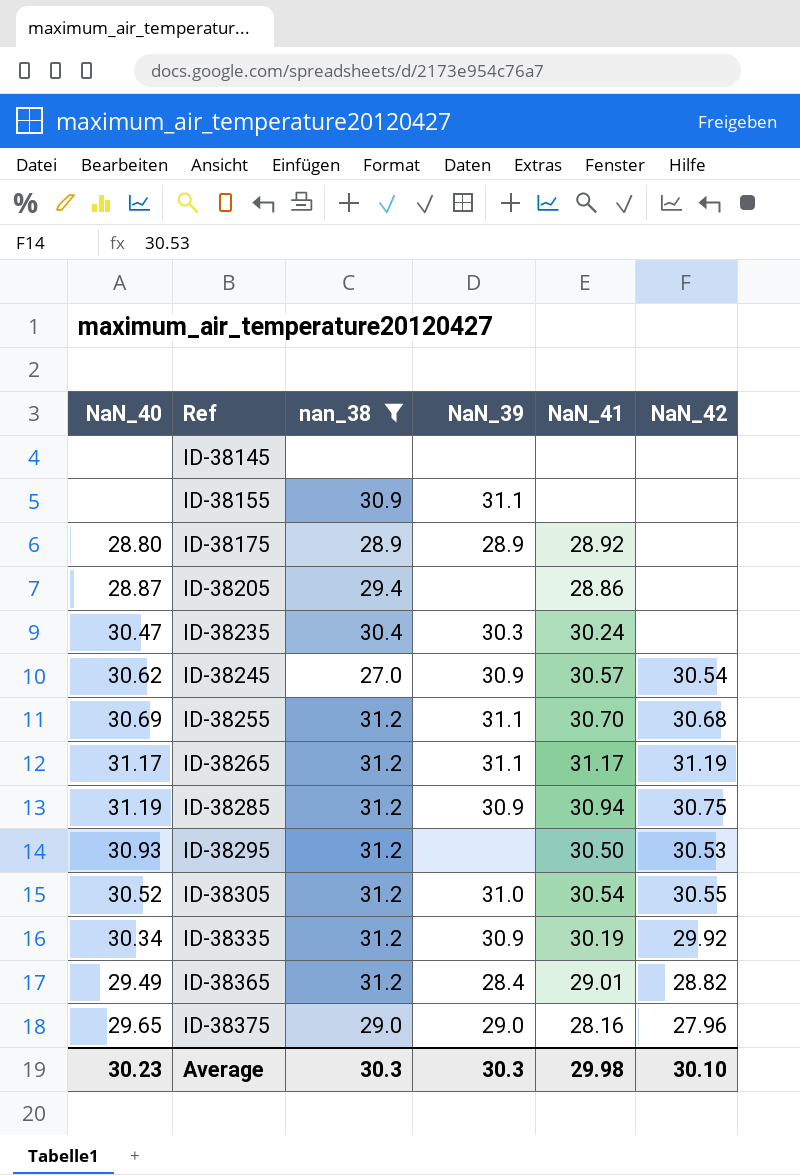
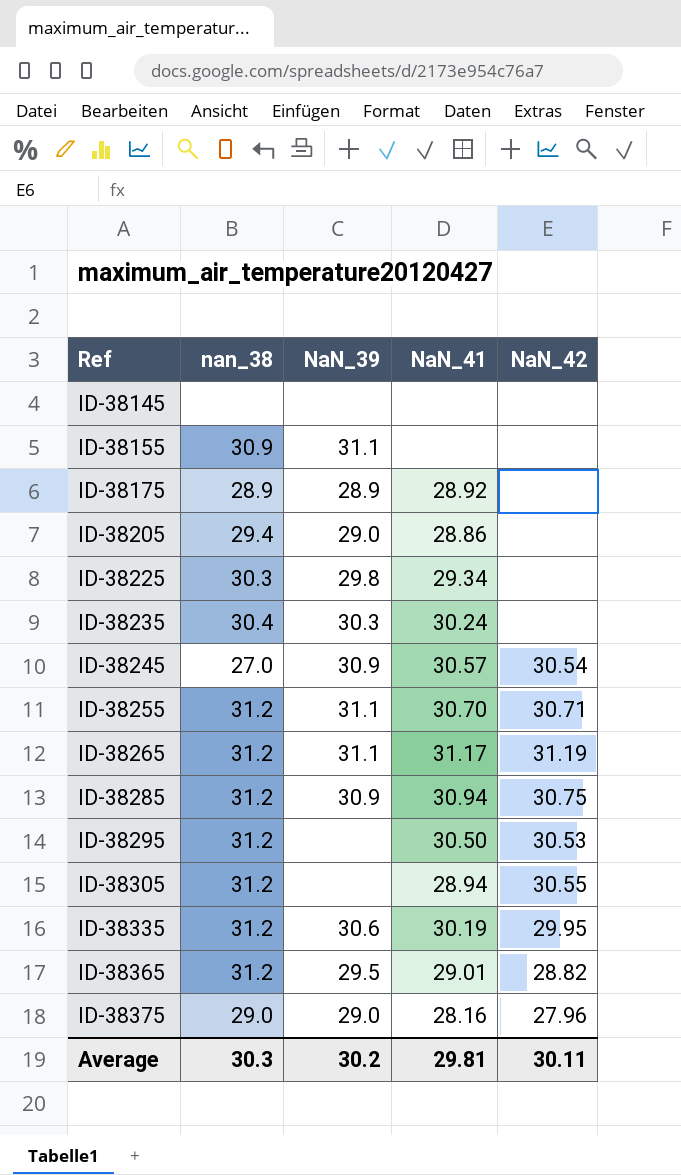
filter: nan_38 != 30.3 -> none
column NaN_40 | position: 1 -> none
ID-38205 | NaN_39: none -> 29.0
ID-38255 | NaN_42: 30.68 -> 30.71
ID-38305 | NaN_39: 31.0 -> none
ID-38305 | NaN_41: 30.54 -> 28.94
ID-38335 | NaN_39: 30.9 -> 30.6
ID-38335 | NaN_42: 29.92 -> 29.95
ID-38365 | NaN_39: 28.4 -> 29.5
Average | NaN_39: 30.3 -> 30.2
Average | NaN_41: 29.98 -> 29.81
Average | NaN_42: 30.10 -> 30.11

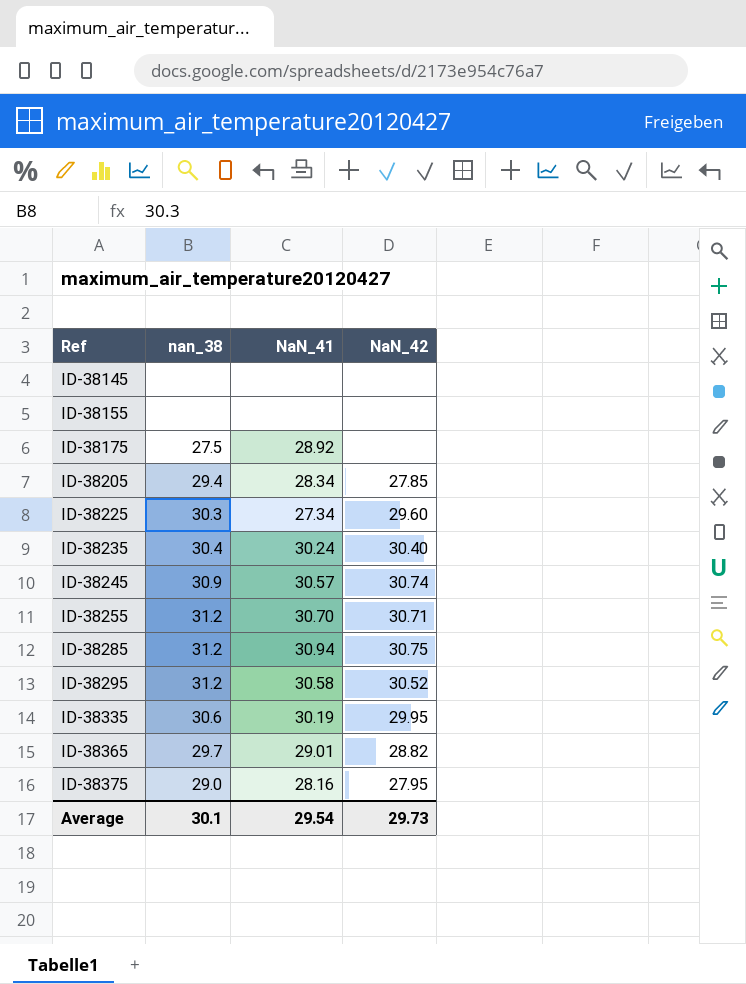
column NaN_39 | position: 3 -> none
row ID-38265: 31.2 | 31.1 | 31.17 | 31.19 -> none
row ID-38305: 31.2 | none | 28.94 | 30.55 -> none
ID-38155 | nan_38: 30.9 -> none
ID-38175 | nan_38: 28.9 -> 27.5
ID-38205 | NaN_41: 28.86 -> 28.34
ID-38205 | NaN_42: none -> 27.85
ID-38225 | NaN_41: 29.34 -> 27.34
ID-38225 | NaN_42: none -> 29.60
ID-38235 | NaN_42: none -> 30.40
ID-38245 | nan_38: 27.0 -> 30.9
ID-38245 | NaN_42: 30.54 -> 30.74
ID-38295 | NaN_41: 30.50 -> 30.58
ID-38295 | NaN_42: 30.53 -> 30.52
ID-38335 | nan_38: 31.2 -> 30.6
ID-38365 | nan_38: 31.2 -> 29.7
ID-38375 | NaN_42: 27.96 -> 27.95
Average | nan_38: 30.3 -> 30.1
Average | NaN_41: 29.81 -> 29.54
Average | NaN_42: 30.11 -> 29.73

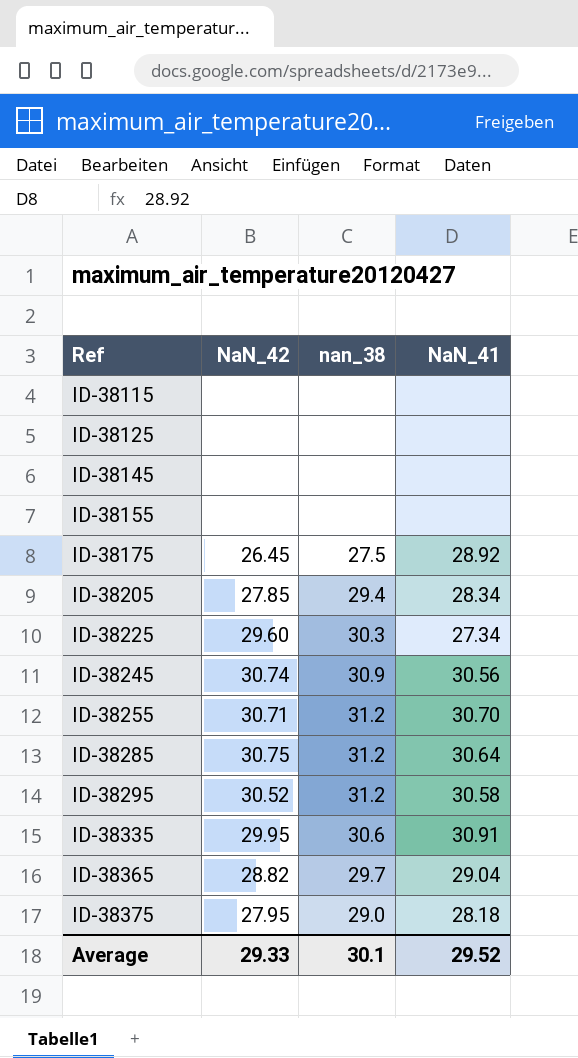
column NaN_42 | position: 4 -> 2
row ID-38235: 30.4 | 30.24 | 30.40 -> none
row ID-38115: none -> none | none | none
row ID-38125: none -> none | none | none
ID-38175 | NaN_42: none -> 26.45
ID-38245 | NaN_41: 30.57 -> 30.56
ID-38285 | NaN_41: 30.94 -> 30.64
ID-38335 | NaN_41: 30.19 -> 30.91
ID-38365 | NaN_41: 29.01 -> 29.04
ID-38375 | NaN_41: 28.16 -> 28.18
Average | NaN_42: 29.73 -> 29.33
Average | NaN_41: 29.54 -> 29.52

